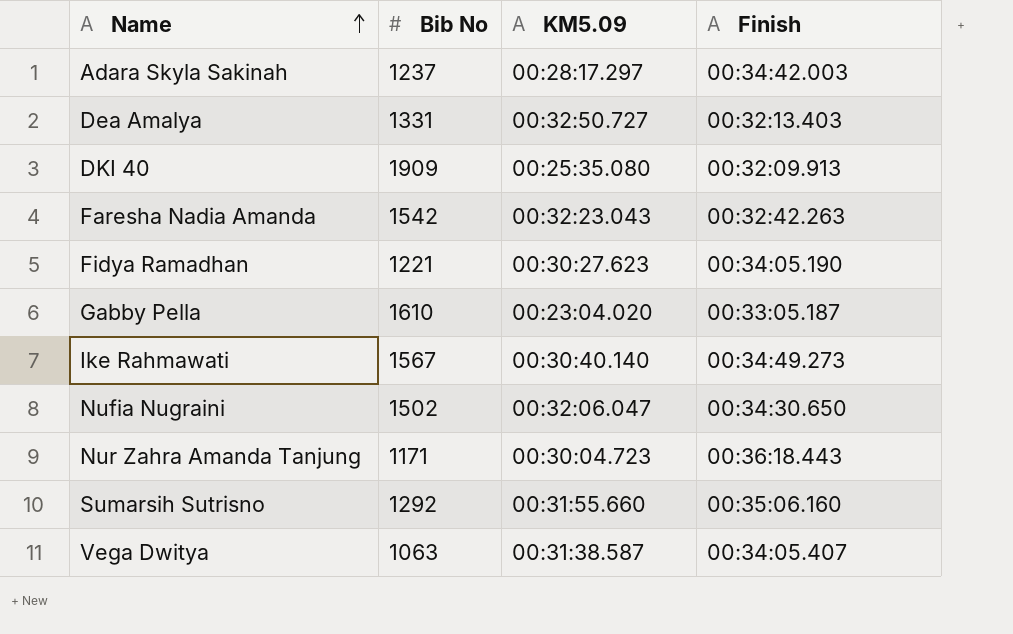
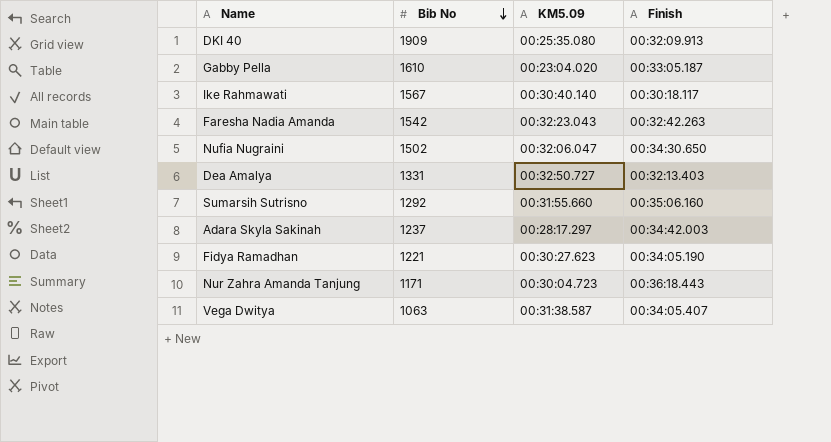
row order: Name ascending -> Bib No descending
Ike Rahmawati | Finish: 00:34:49.273 -> 00:30:18.117

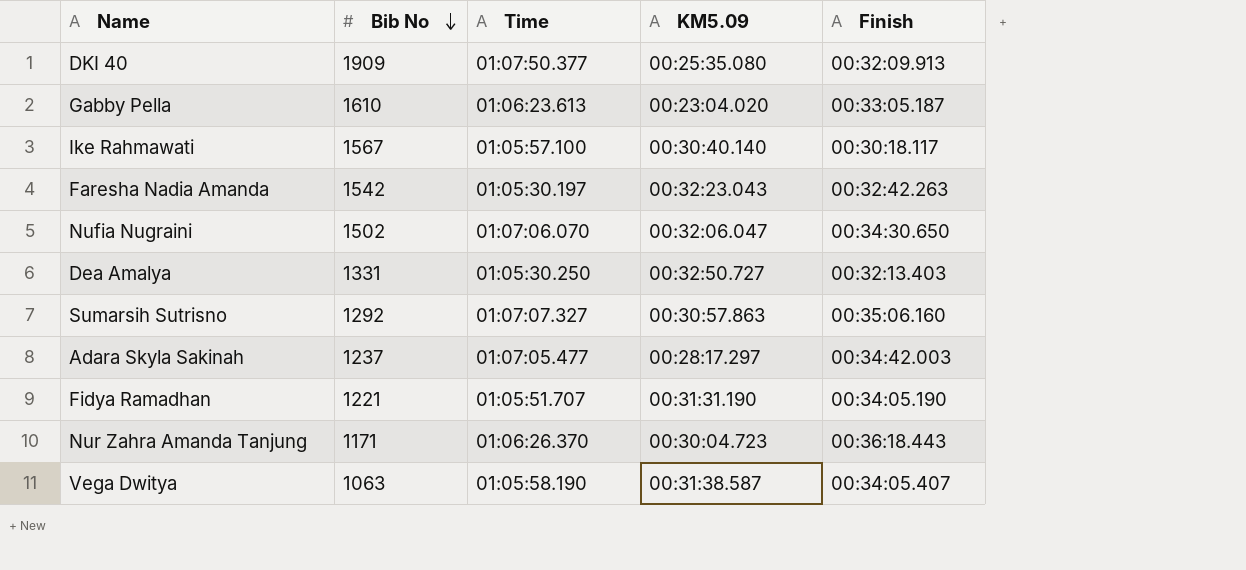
column Time | position: none -> 3
Sumarsih Sutrisno | KM5.09: 00:31:55.660 -> 00:30:57.863
Fidya Ramadhan | KM5.09: 00:30:27.623 -> 00:31:31.190

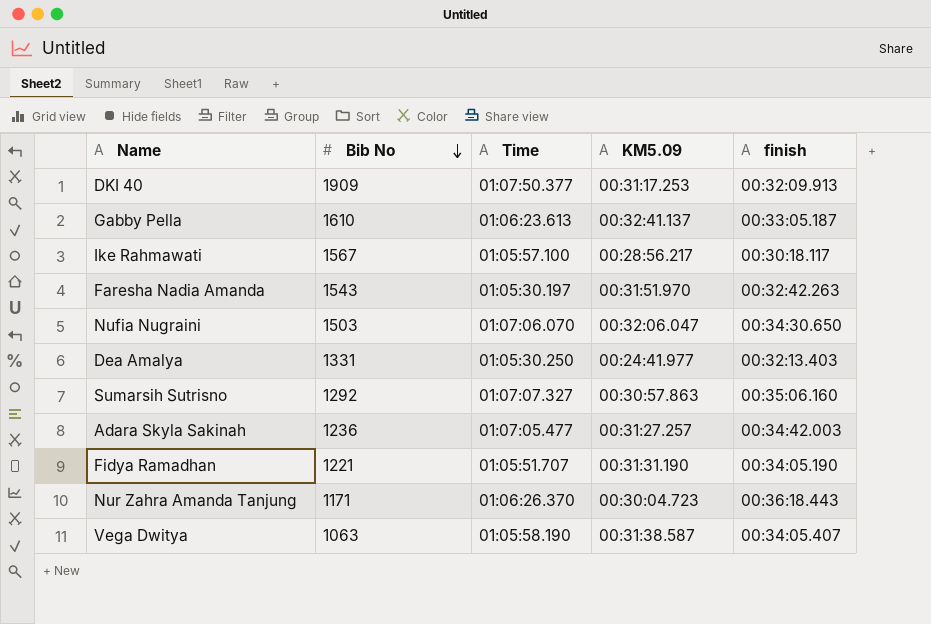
column name: Finish -> finish
DKI 40 | KM5.09: 00:25:35.080 -> 00:31:17.253
Gabby Pella | KM5.09: 00:23:04.020 -> 00:32:41.137
Ike Rahmawati | KM5.09: 00:30:40.140 -> 00:28:56.217
Faresha Nadia Amanda | Bib No: 1542 -> 1543
Faresha Nadia Amanda | KM5.09: 00:32:23.043 -> 00:31:51.970
Nufia Nugraini | Bib No: 1502 -> 1503
Dea Amalya | KM5.09: 00:32:50.727 -> 00:24:41.977
Adara Skyla Sakinah | Bib No: 1237 -> 1236
Adara Skyla Sakinah | KM5.09: 00:28:17.297 -> 00:31:27.257

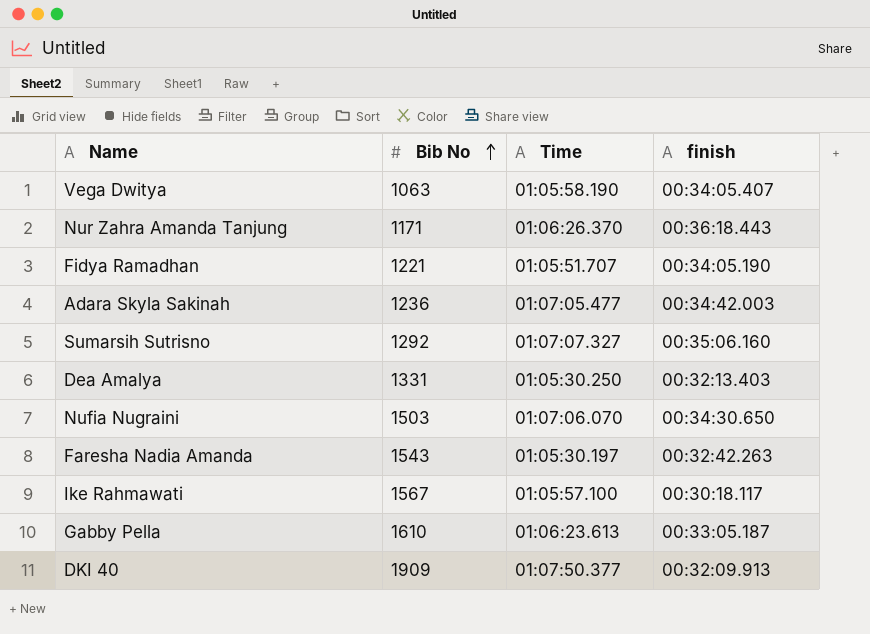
row order: Bib No descending -> Bib No ascending
column KM5.09 | position: 4 -> none

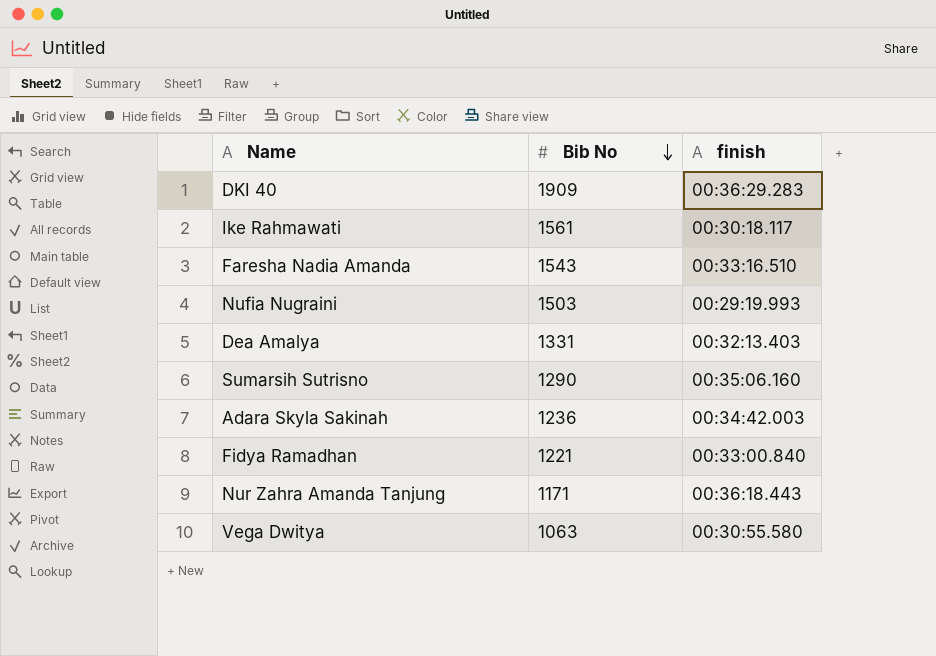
row order: Bib No ascending -> Bib No descending
column Time | position: 3 -> none
row Gabby Pella: 1610 | 01:06:23.613 | 00:33:05.187 -> none
DKI 40 | finish: 00:32:09.913 -> 00:36:29.283
Ike Rahmawati | Bib No: 1567 -> 1561
Faresha Nadia Amanda | finish: 00:32:42.263 -> 00:33:16.510
Nufia Nugraini | finish: 00:34:30.650 -> 00:29:19.993
Sumarsih Sutrisno | Bib No: 1292 -> 1290
Fidya Ramadhan | finish: 00:34:05.190 -> 00:33:00.840
Vega Dwitya | finish: 00:34:05.407 -> 00:30:55.580

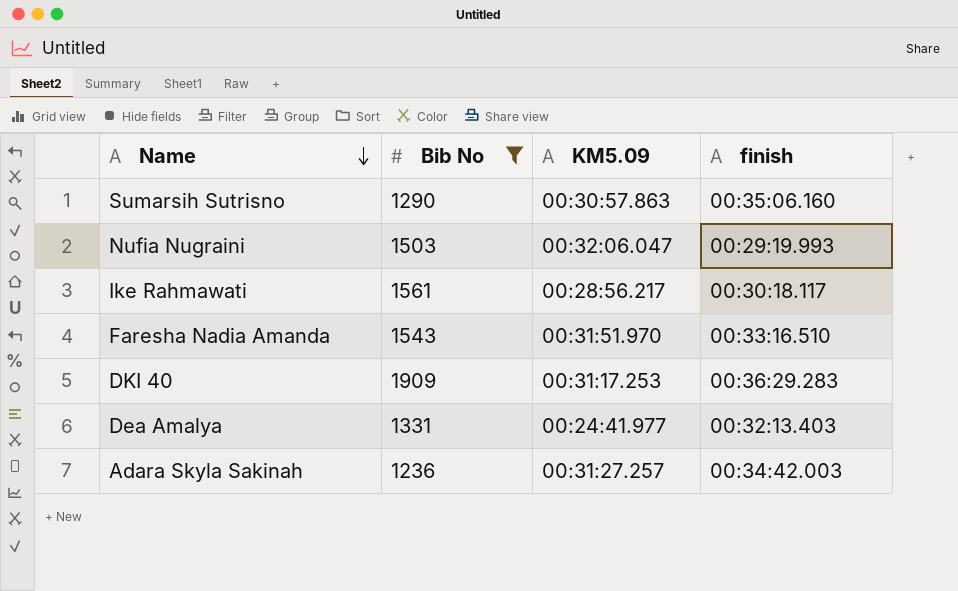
filter: none -> Bib No >= 1236
row order: Bib No descending -> Name descending
column KM5.09 | position: none -> 3

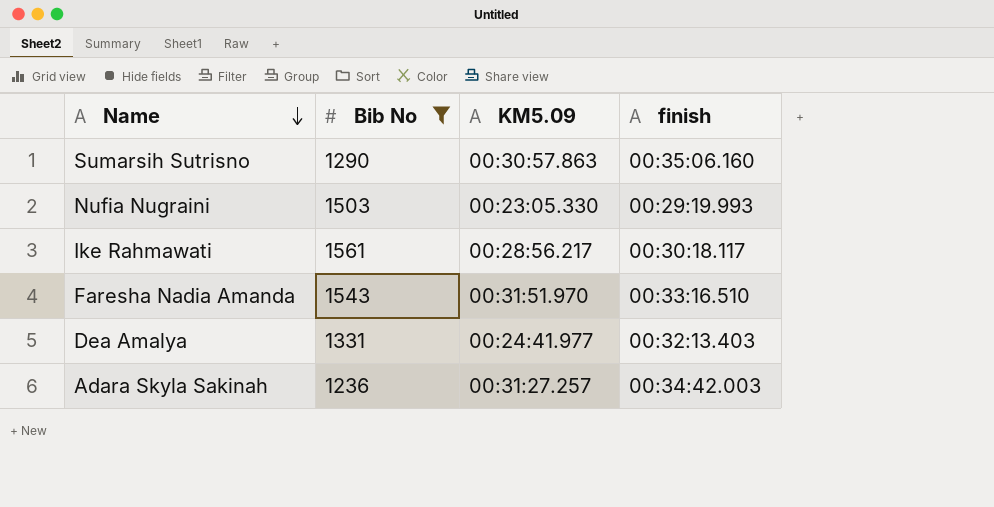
row DKI 40: 1909 | 00:31:17.253 | 00:36:29.283 -> none
Nufia Nugraini | KM5.09: 00:32:06.047 -> 00:23:05.330

